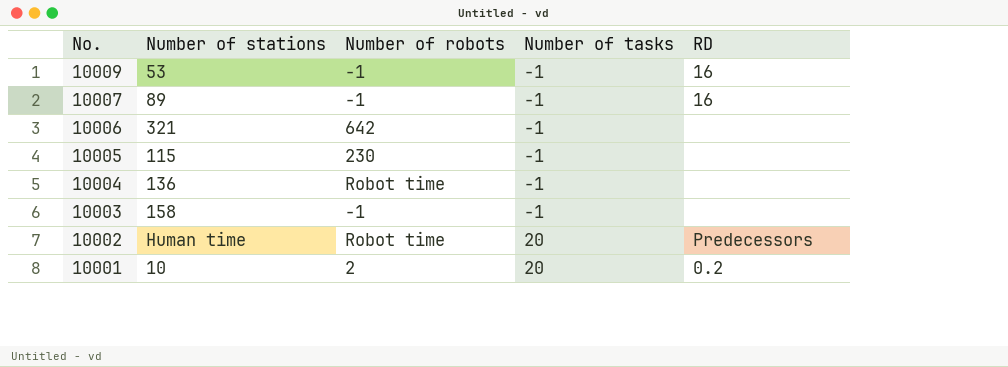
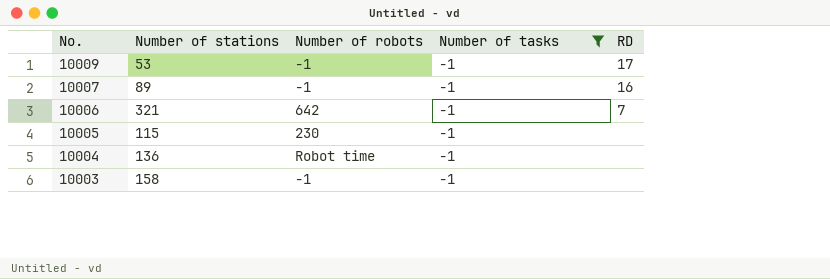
filter: none -> Number of tasks = -1
10009 | RD: 16 -> 17
10006 | RD: none -> 7

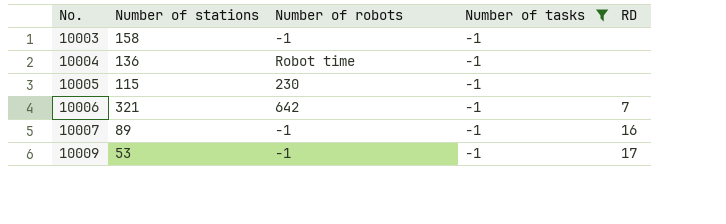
row order: No. descending -> No. ascending

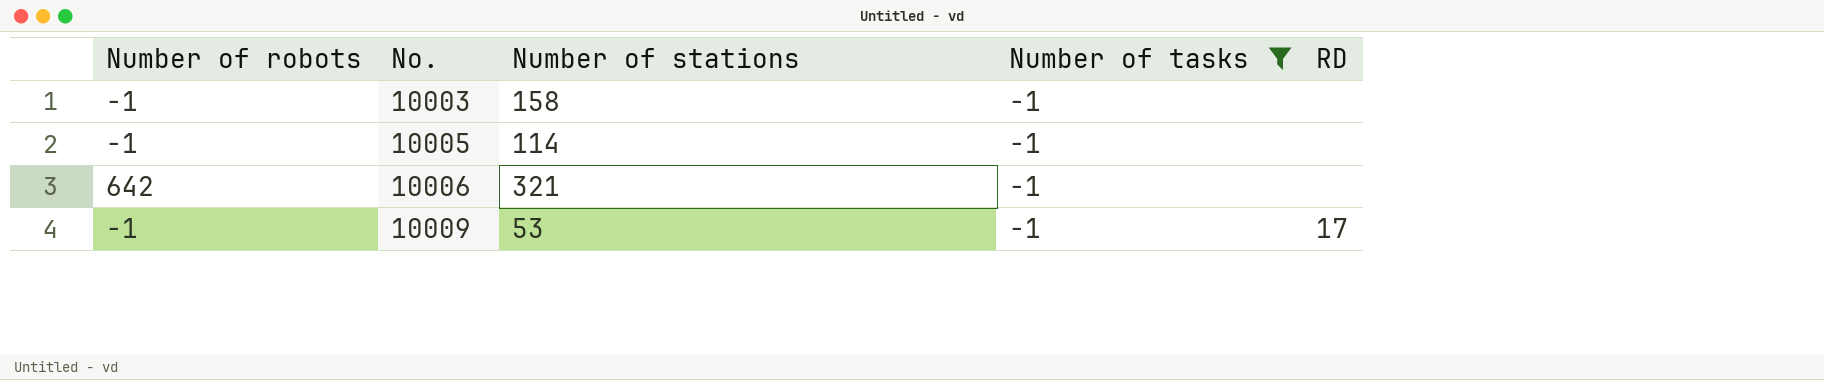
column Number of robots | position: 3 -> 1
row 10004: 136 | Robot time | -1 | none -> none
row 10007: 89 | -1 | -1 | 16 -> none
10005 | Number of robots: 230 -> -1
10005 | Number of stations: 115 -> 114
10006 | RD: 7 -> none

